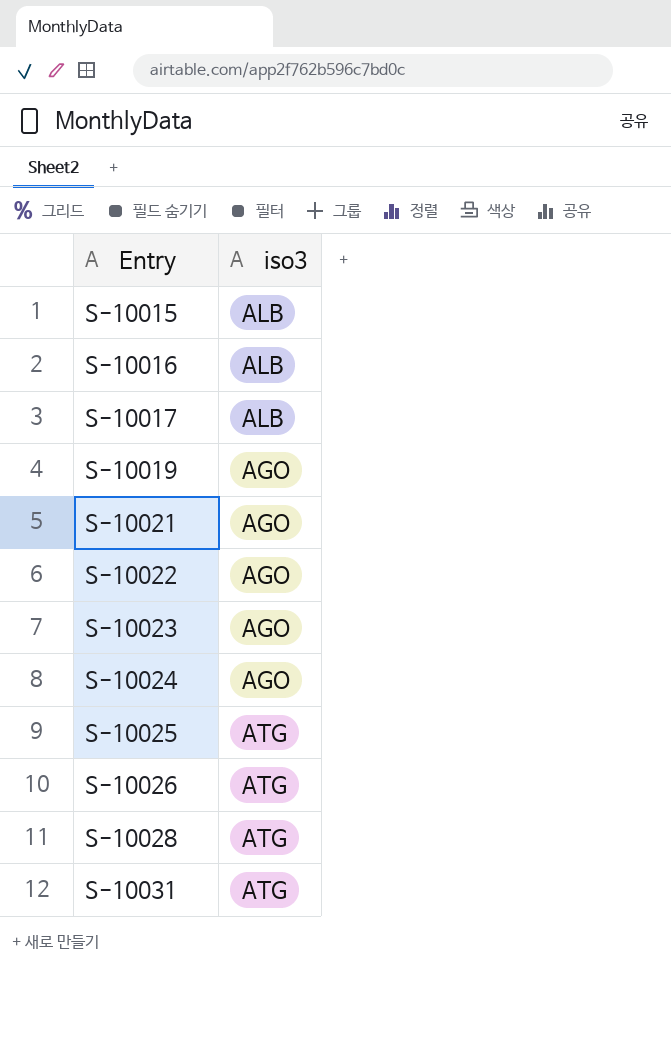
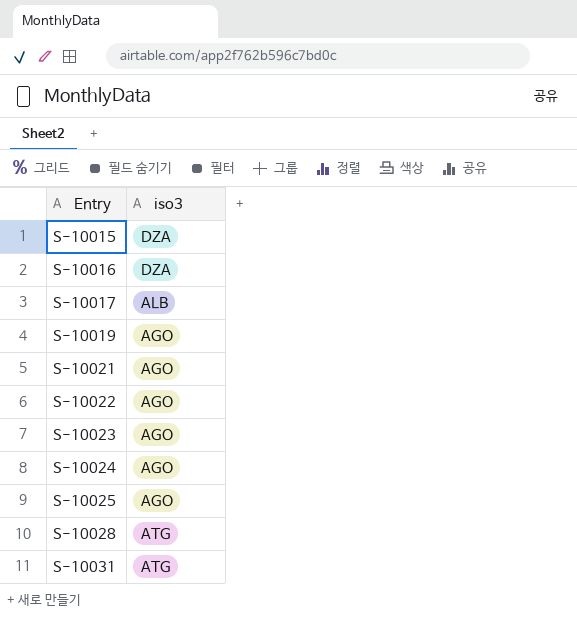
row S-10026: ATG -> none
S-10015 | iso3: ALB -> DZA
S-10016 | iso3: ALB -> DZA
S-10025 | iso3: ATG -> AGO

